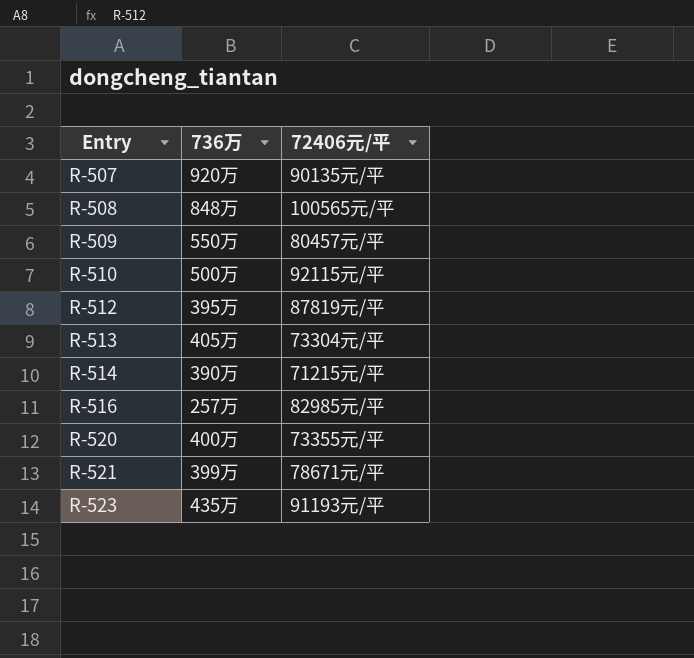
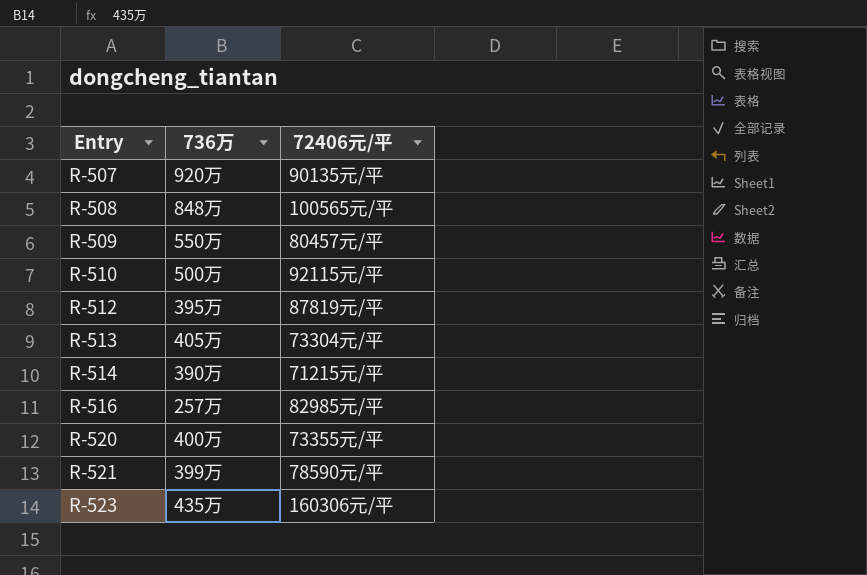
R-521 | 72406元/平: 78671元/平 -> 78590元/平
R-523 | 72406元/平: 91193元/平 -> 160306元/平

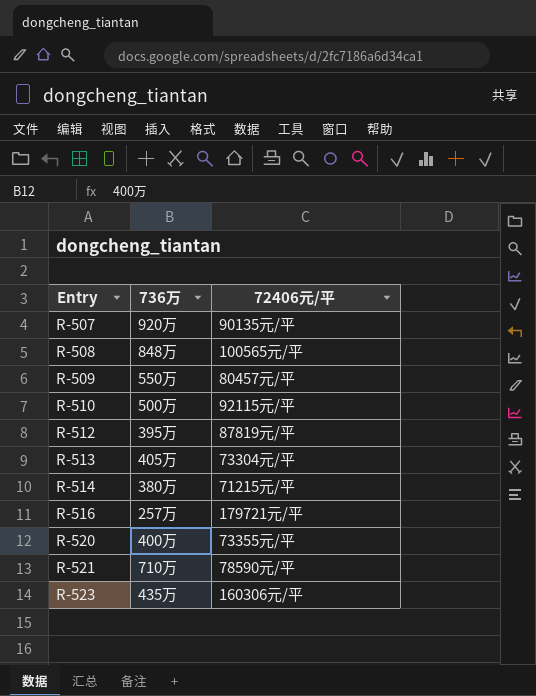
R-514 | 736万: 390万 -> 380万
R-516 | 72406元/平: 82985元/平 -> 179721元/平
R-521 | 736万: 399万 -> 710万

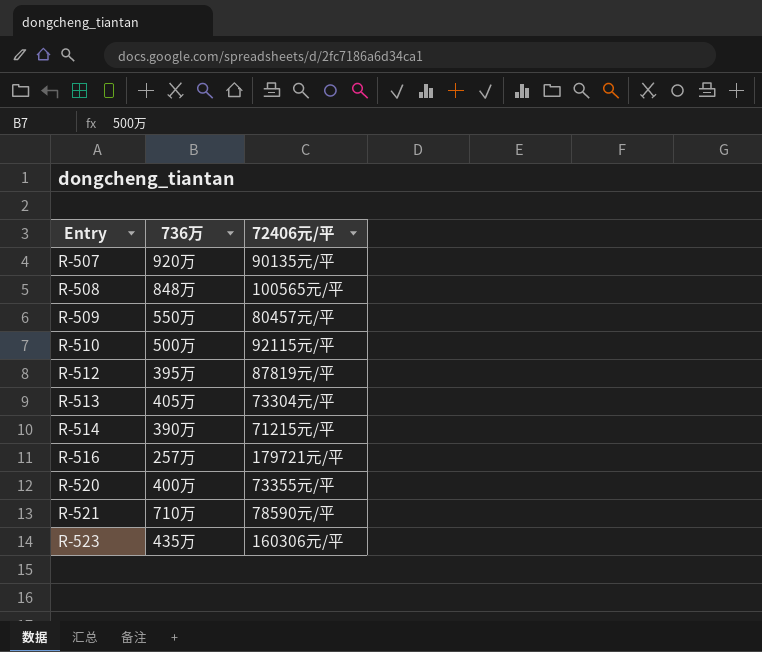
R-514 | 736万: 380万 -> 390万

